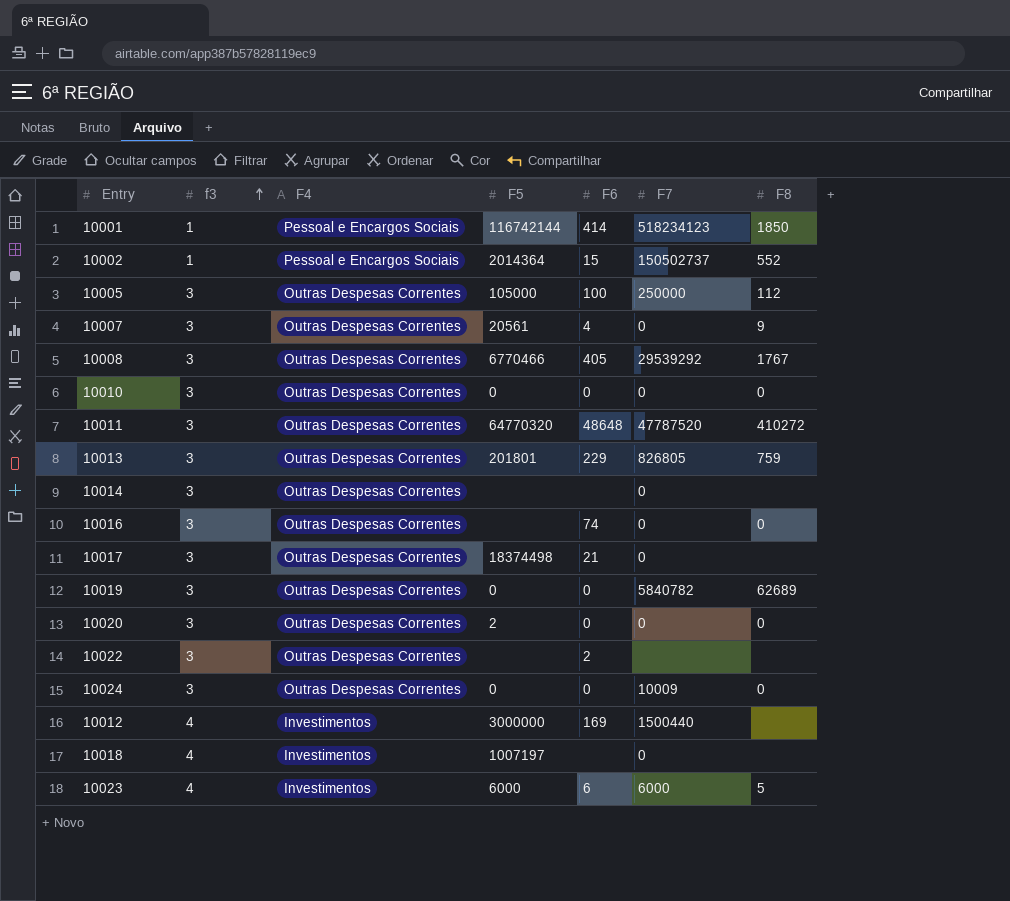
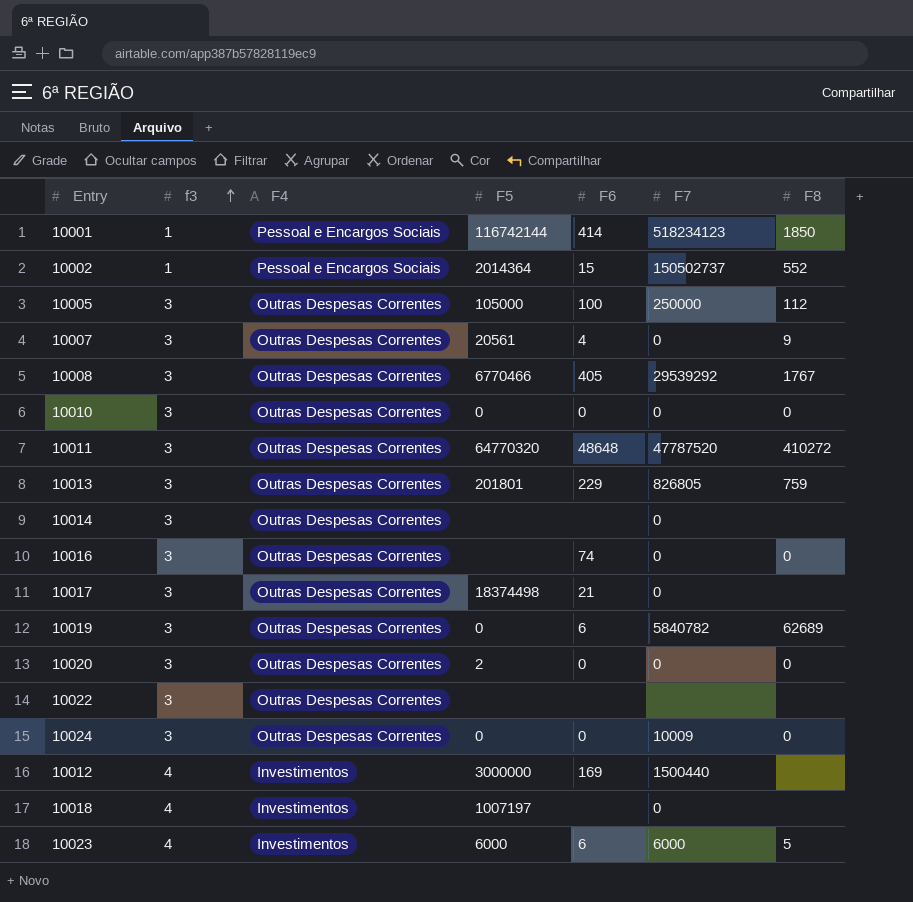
10019 | F6: 0 -> 6
10022 | F6: 2 -> none

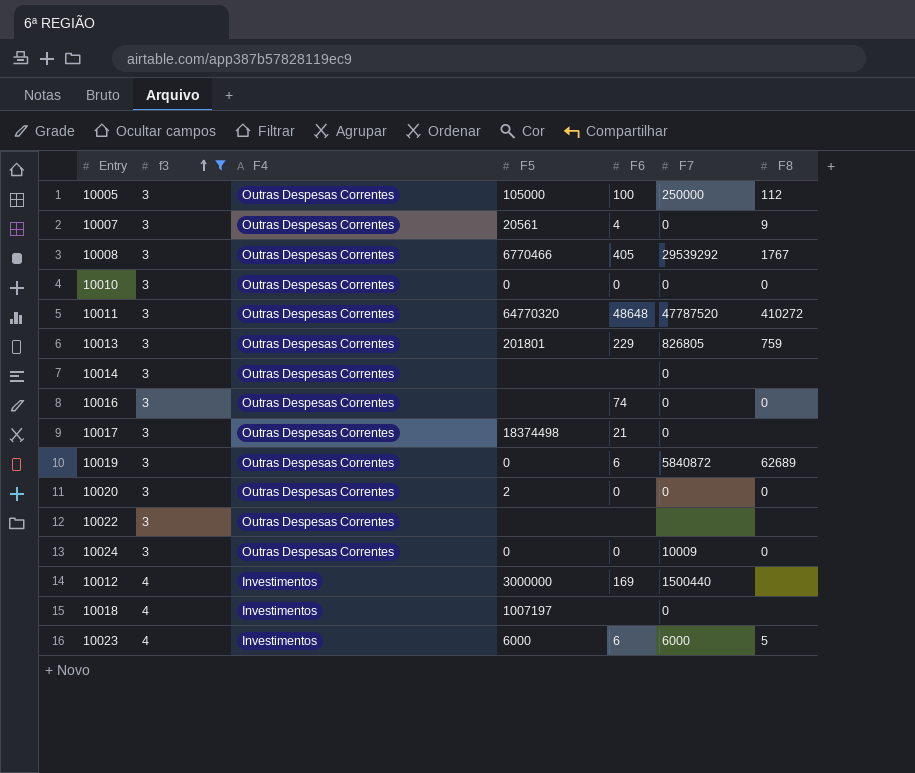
filter: none -> f3 != 1
10019 | F7: 5840782 -> 5840872

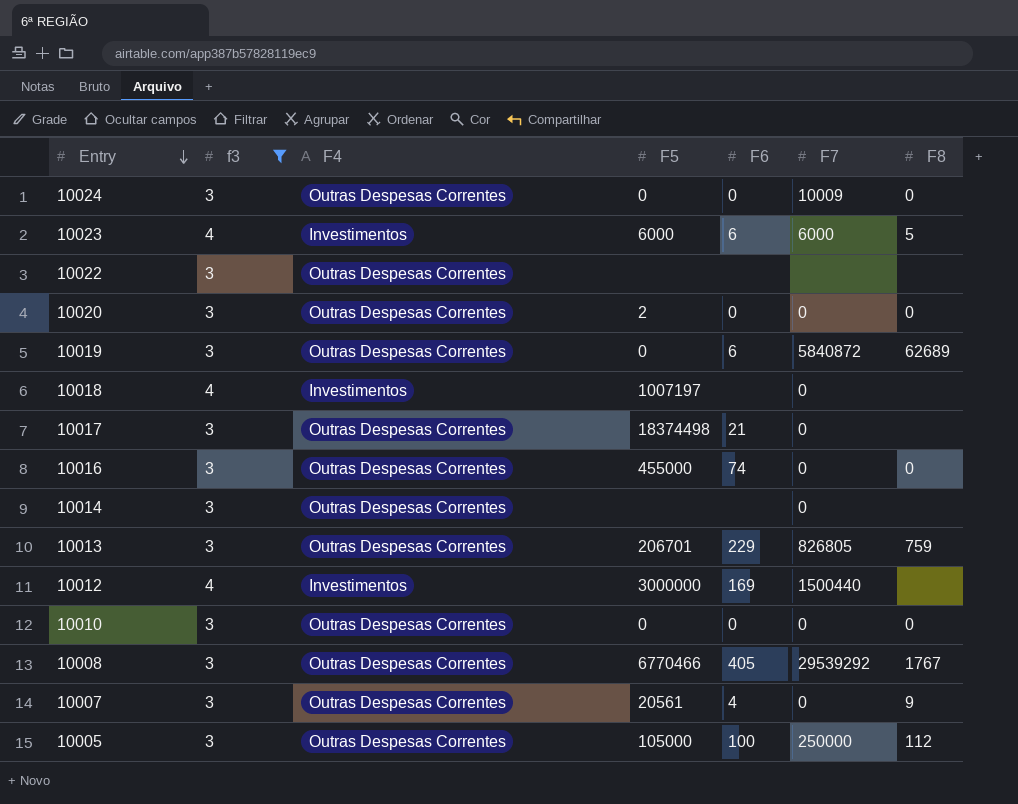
row order: f3 ascending -> Entry descending
row 10011: 3 | Outras Despesas Correntes | 64770320 | 48648 | 47787520 | 410272 -> none
10016 | F5: none -> 455000
10013 | F5: 201801 -> 206701

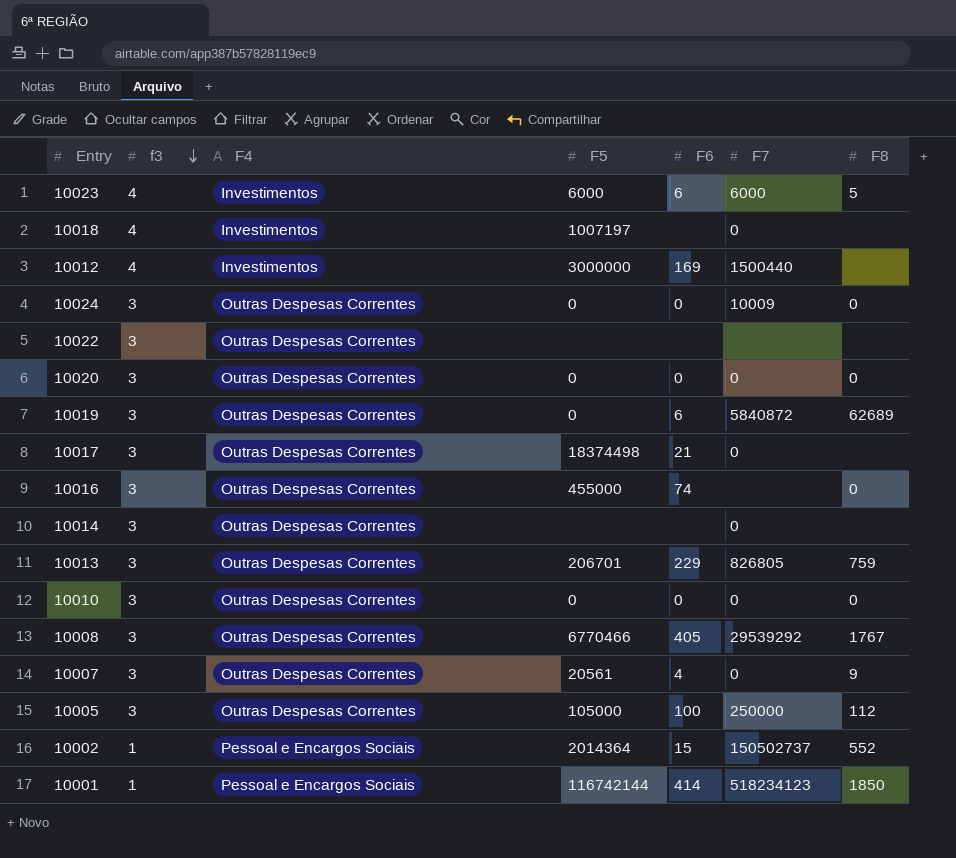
filter: f3 != 1 -> none
row order: Entry descending -> f3 descending
10020 | F5: 2 -> 0
10016 | F7: 0 -> none

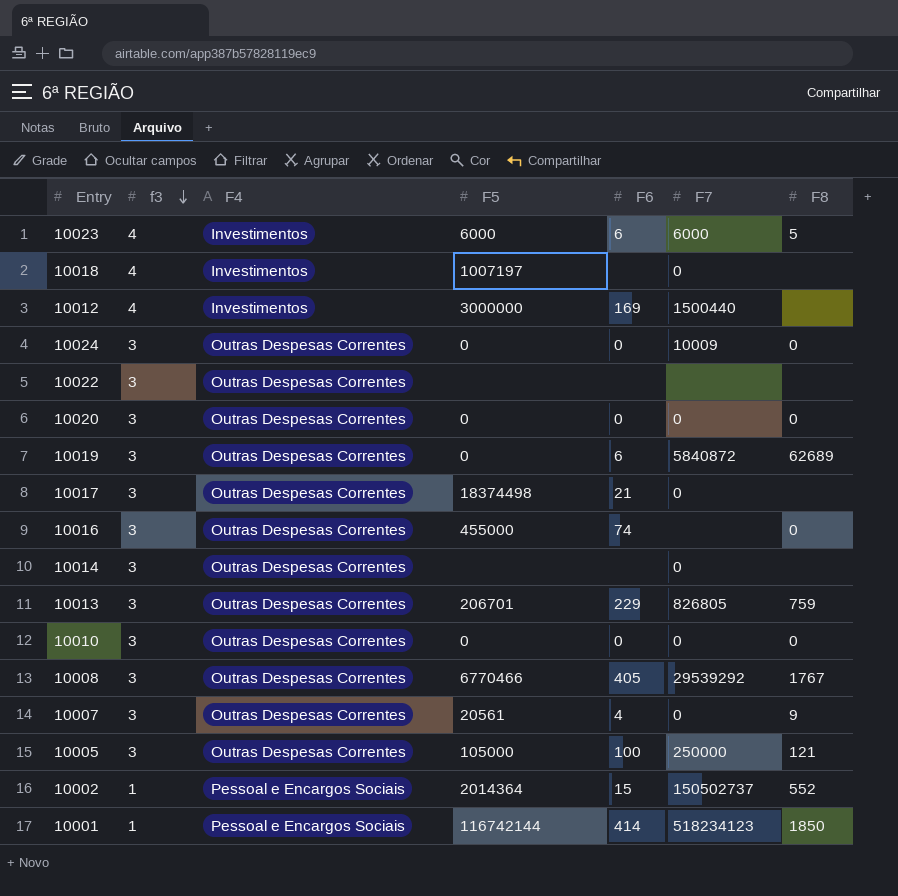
10005 | F8: 112 -> 121

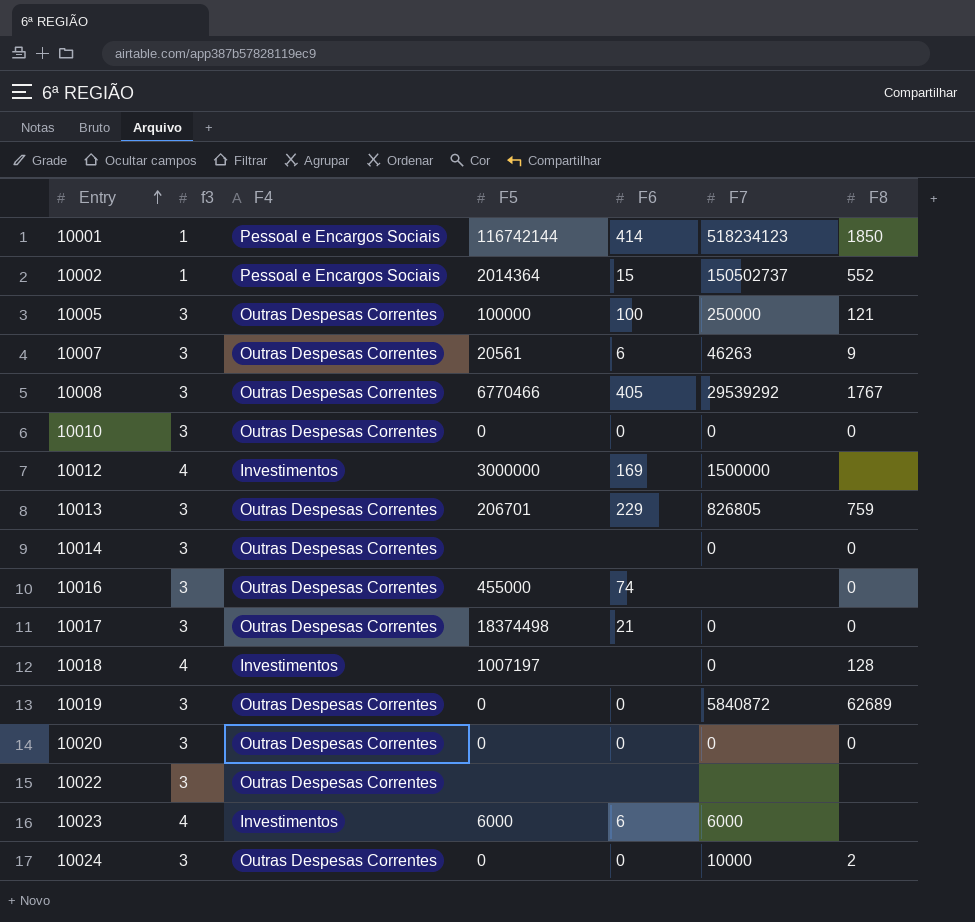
row order: f3 descending -> Entry ascending
10005 | F5: 105000 -> 100000
10007 | F6: 4 -> 6
10007 | F7: 0 -> 46263
10012 | F7: 1500440 -> 1500000
10014 | F8: none -> 0
10017 | F8: none -> 0
10018 | F8: none -> 128
10019 | F6: 6 -> 0
10023 | F8: 5 -> none
10024 | F7: 10009 -> 10000
10024 | F8: 0 -> 2

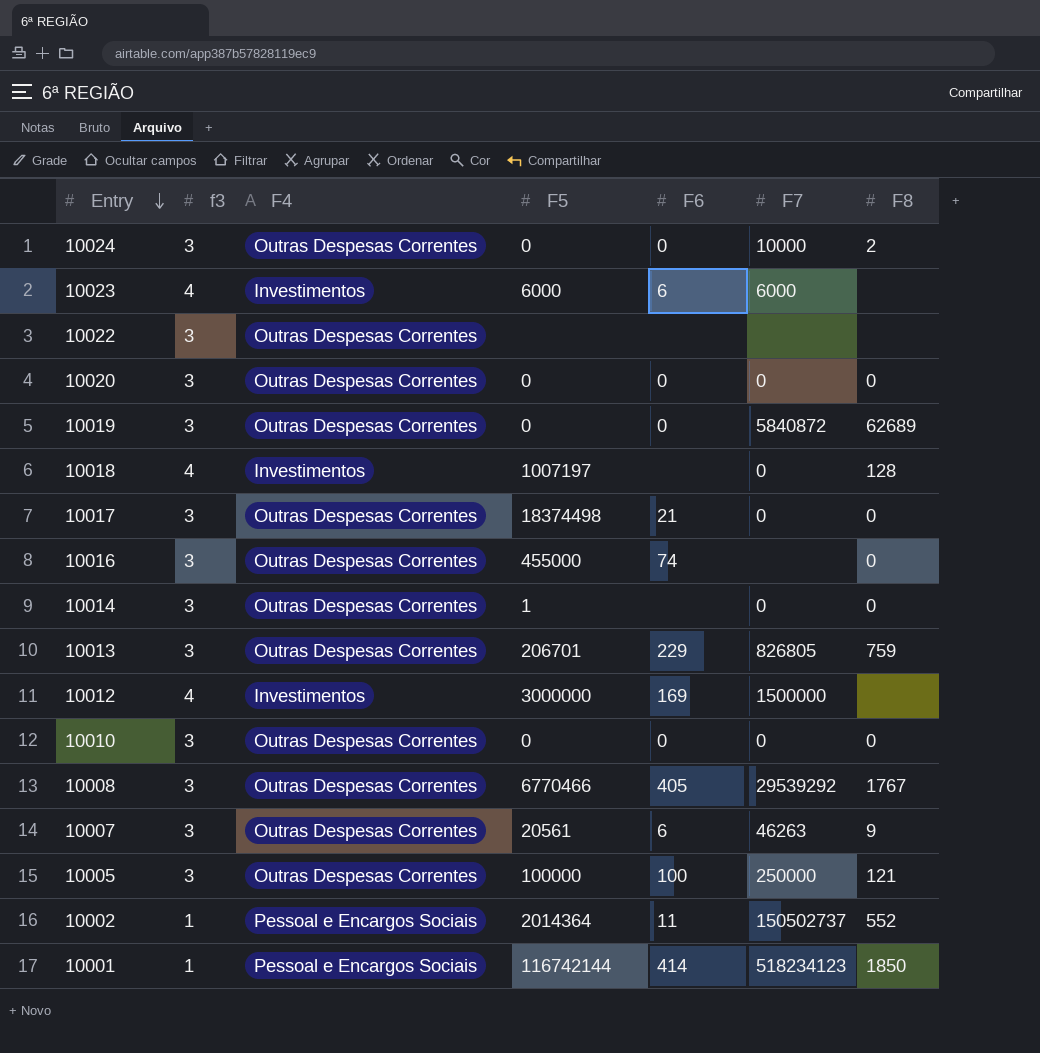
row order: Entry ascending -> Entry descending
10014 | F5: none -> 1
10002 | F6: 15 -> 11

